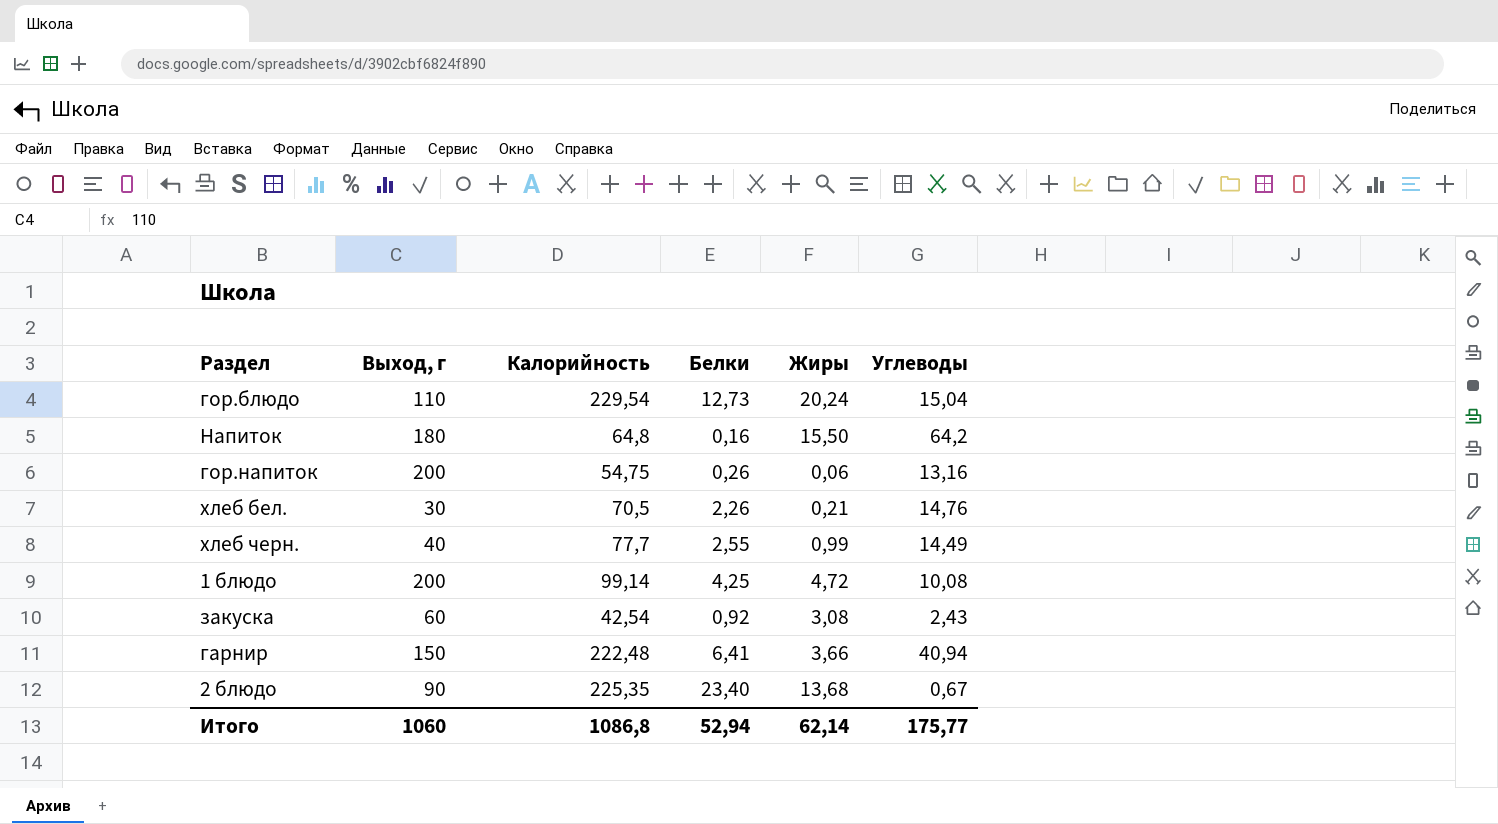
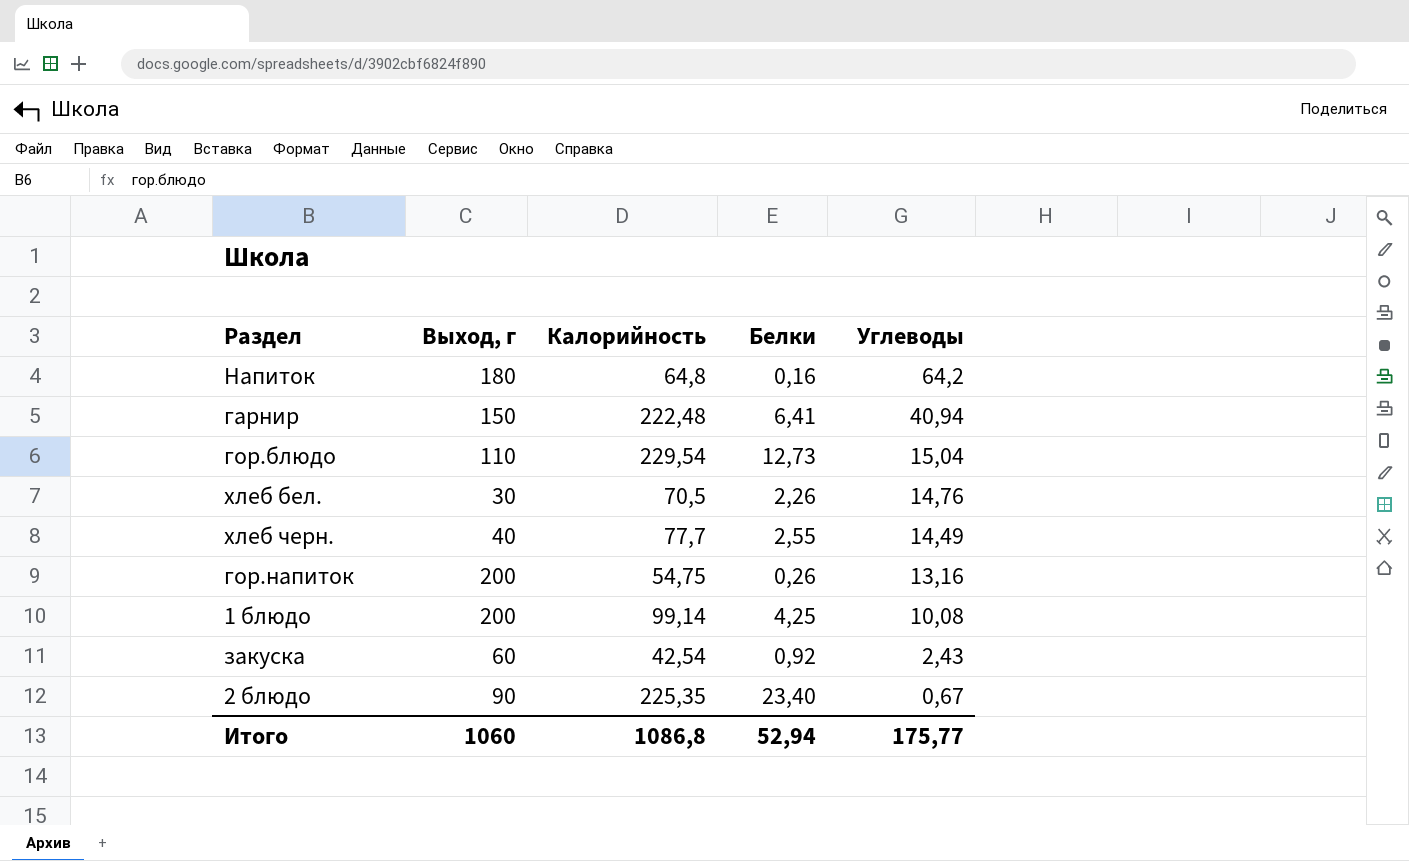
row order: none -> Углеводы descending
column Жиры | position: 5 -> none

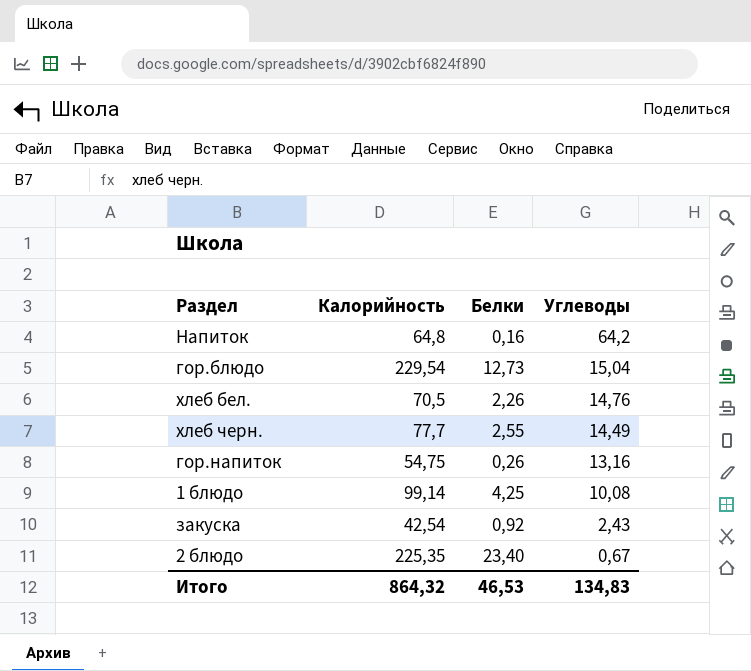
column Выход, г | position: 2 -> none
row гарнир: 150 | 222,48 | 6,41 | 40,94 -> none
Итого | Калорийность: 1086,8 -> 864,32
Итого | Белки: 52,94 -> 46,53
Итого | Углеводы: 175,77 -> 134,83

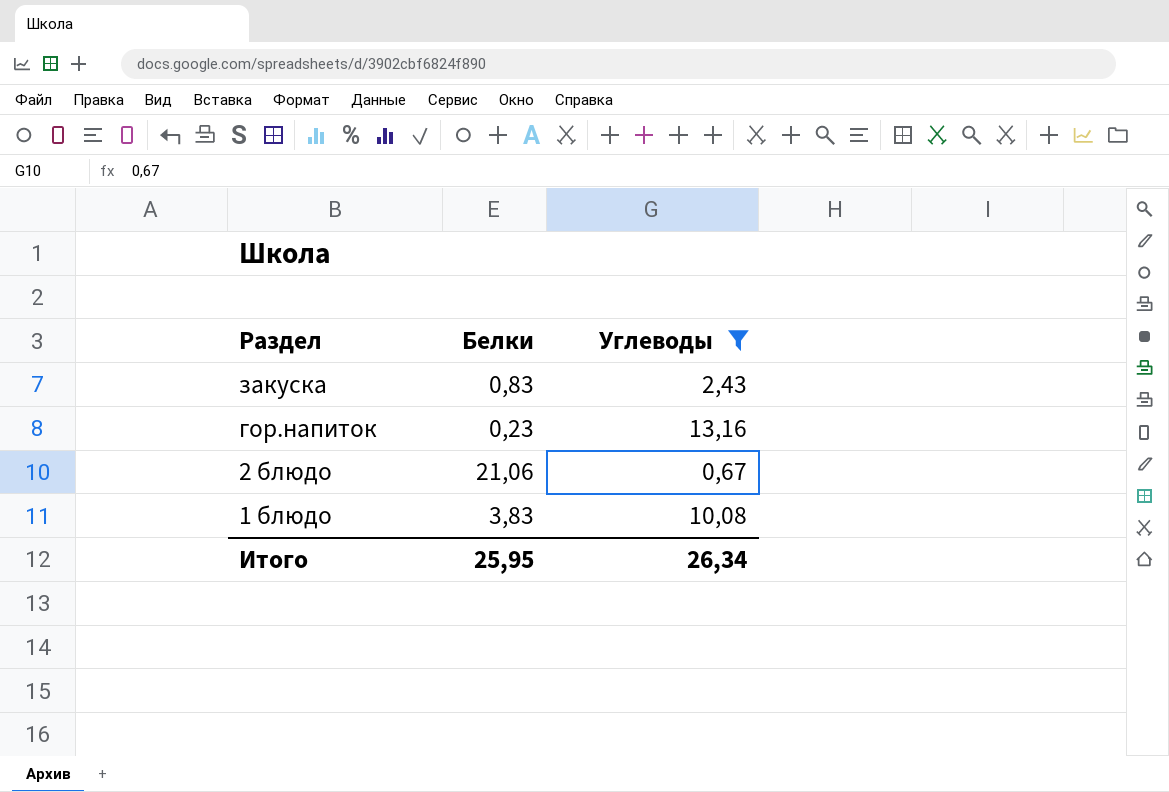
filter: none -> Углеводы <= 13,16
row order: Углеводы descending -> Раздел descending
column Калорийность | position: 2 -> none
закуска | Белки: 0,92 -> 0,83
гор.напиток | Белки: 0,26 -> 0,23
2 блюдо | Белки: 23,40 -> 21,06
1 блюдо | Белки: 4,25 -> 3,83
Итого | Белки: 46,53 -> 25,95
Итого | Углеводы: 134,83 -> 26,34

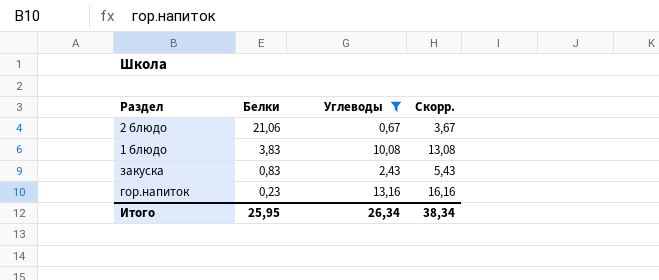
row order: Раздел descending -> Белки descending
column Скорр. | formula: none -> [Углеводы] + 3

